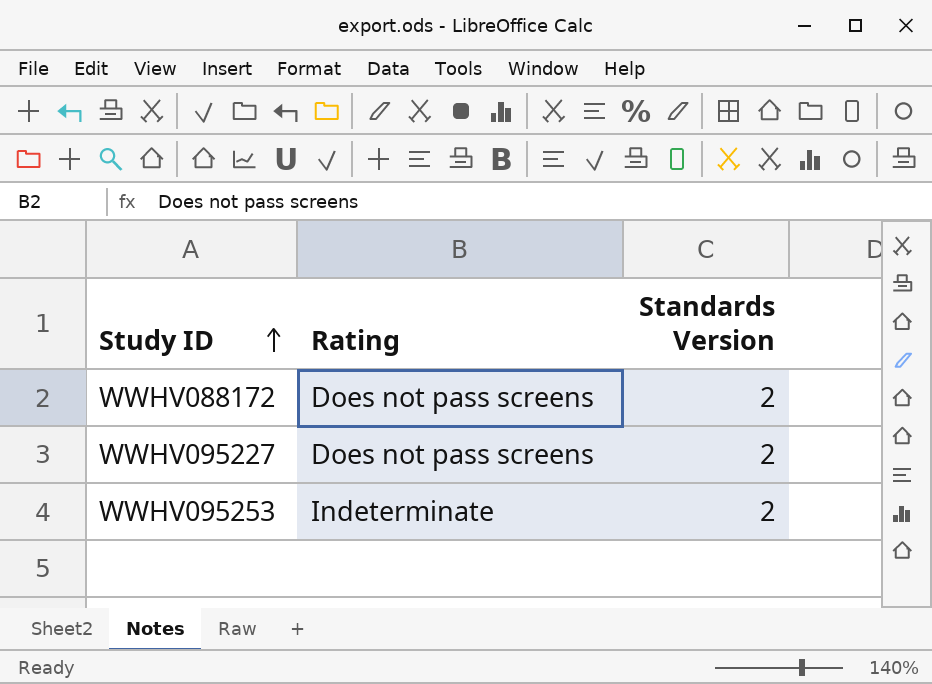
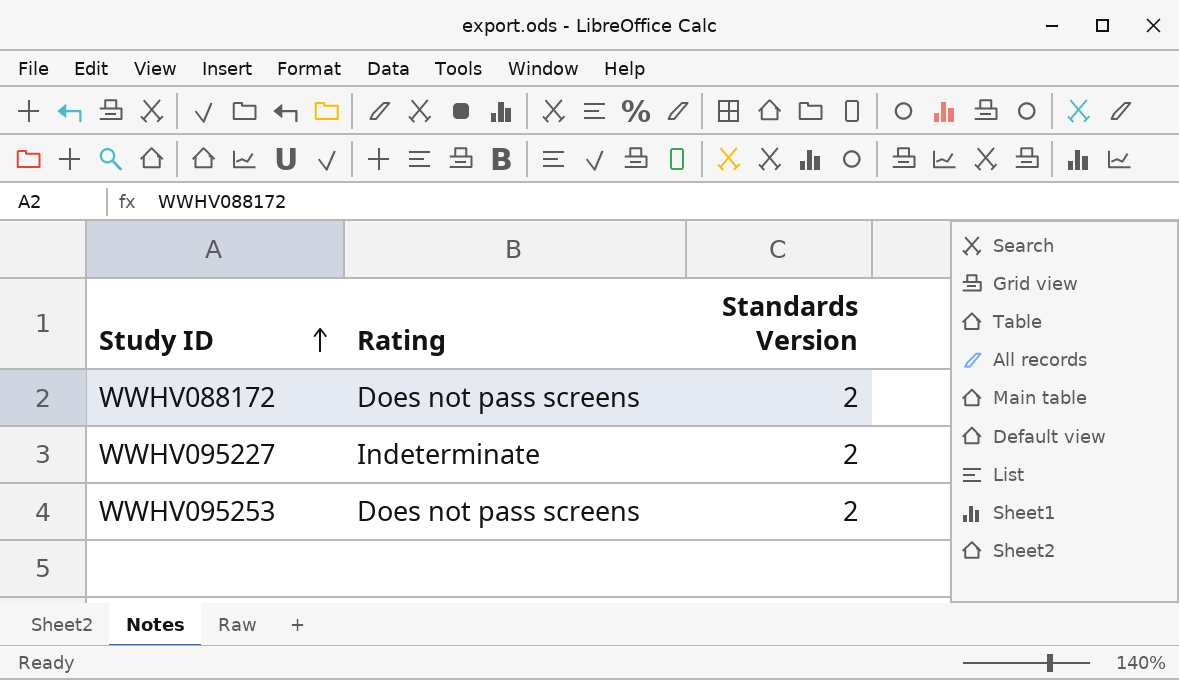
WWHV095227 | Rating: Does not pass screens -> Indeterminate
WWHV095253 | Rating: Indeterminate -> Does not pass screens

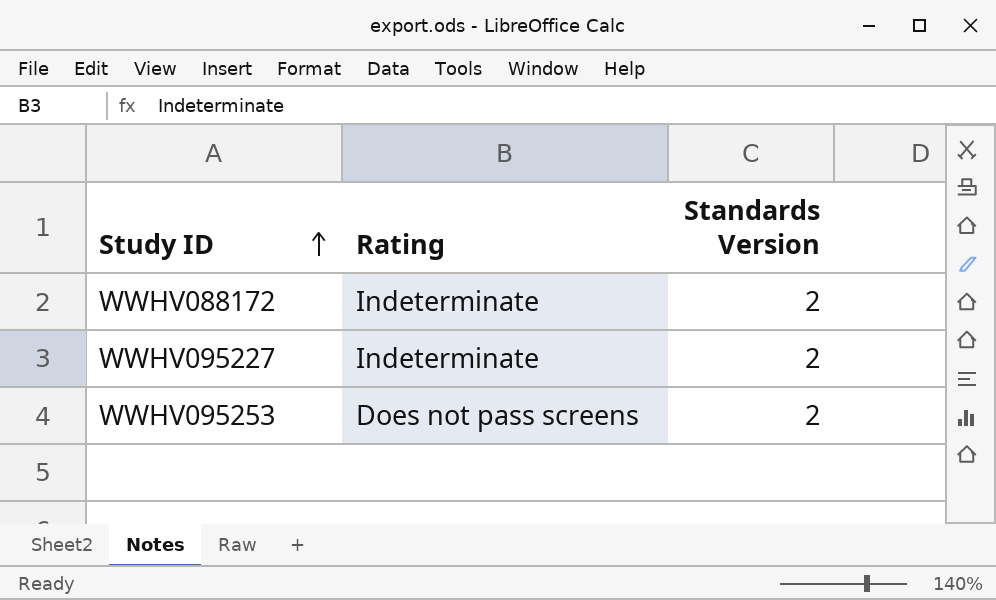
WWHV088172 | Rating: Does not pass screens -> Indeterminate

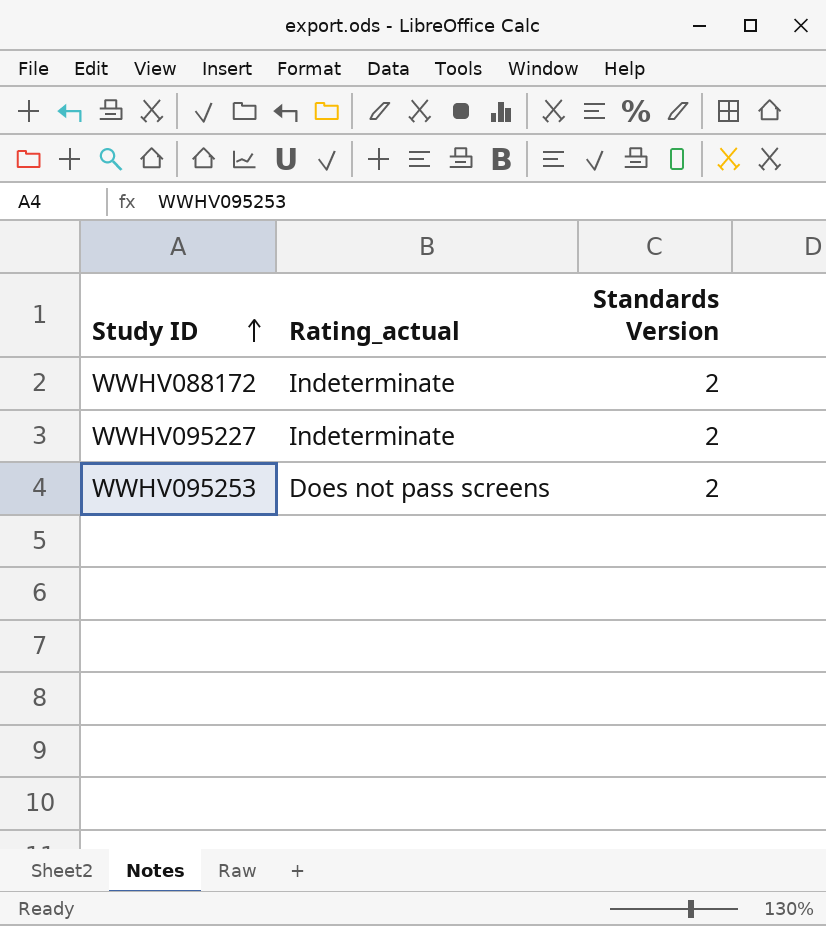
column name: Rating -> Rating_actual

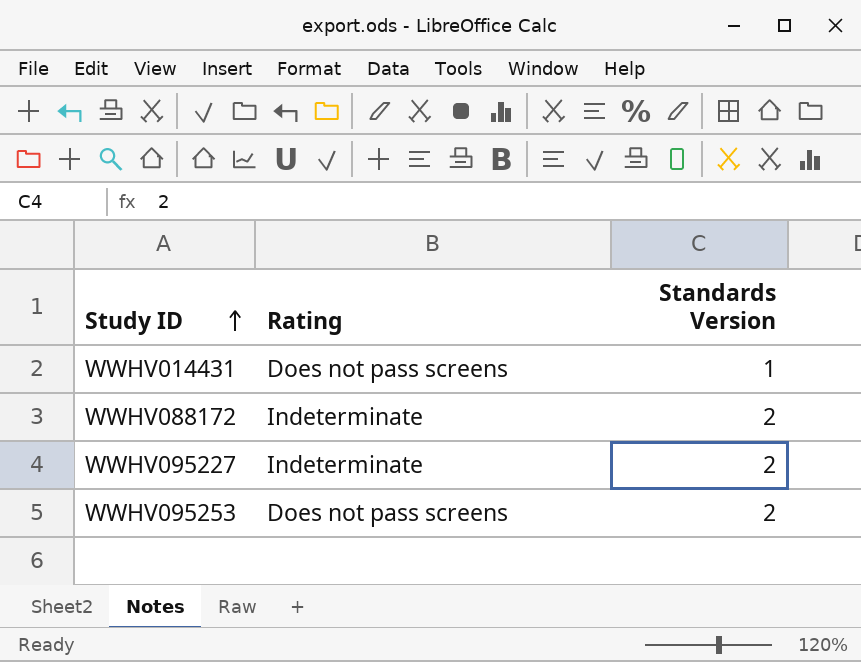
column name: Rating_actual -> Rating
row WWHV014431: none -> Does not pass screens | 1

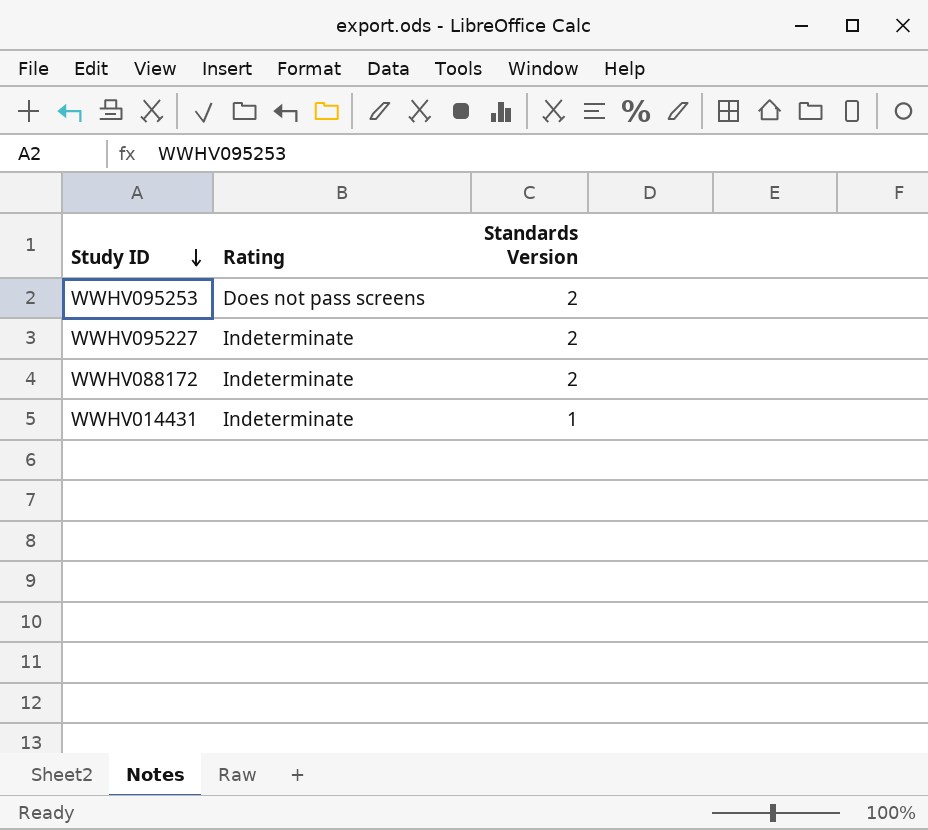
row order: Study ID ascending -> Study ID descending
WWHV014431 | Rating: Does not pass screens -> Indeterminate

